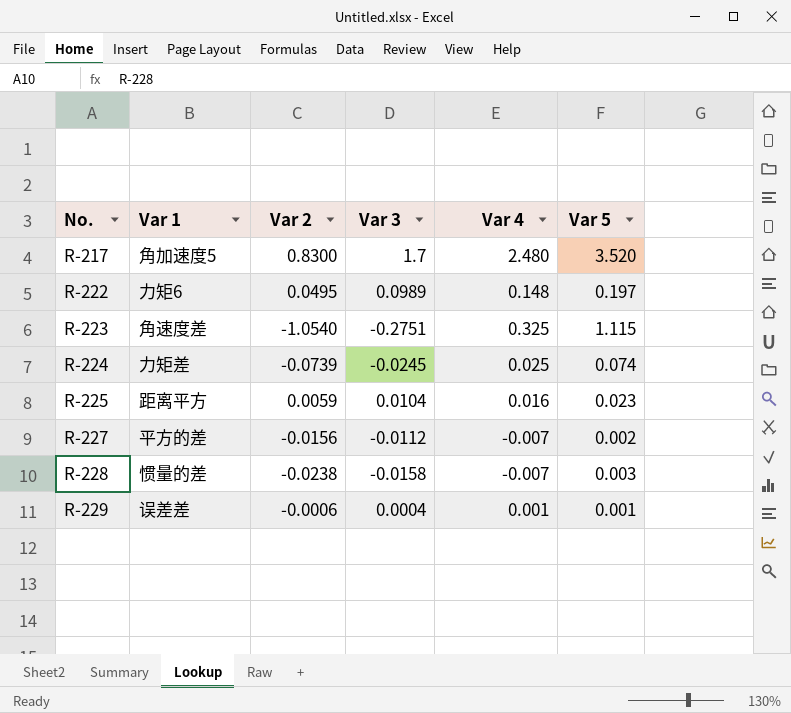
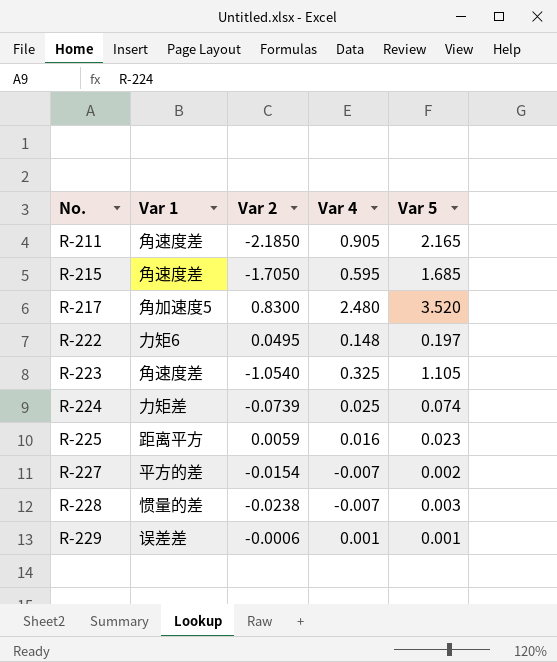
column Var 3 | position: 4 -> none
row R-211: none -> 角速度差 | -2.1850 | 0.905 | 2.165
row R-215: none -> 角速度差 | -1.7050 | 0.595 | 1.685
R-223 | Var 5: 1.115 -> 1.105
R-227 | Var 2: -0.0156 -> -0.0154

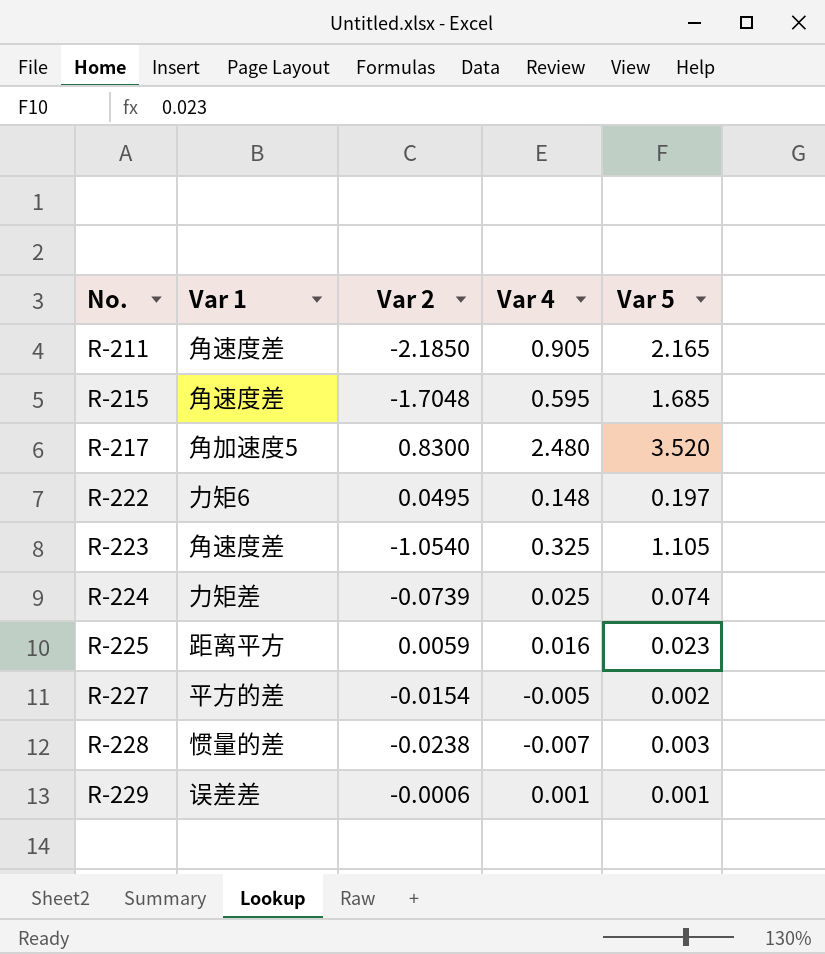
R-215 | Var 2: -1.7050 -> -1.7048
R-227 | Var 4: -0.007 -> -0.005

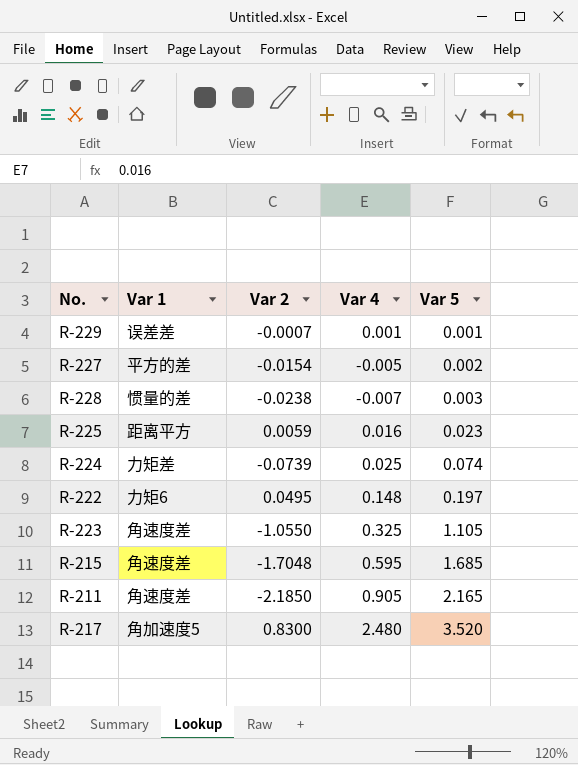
row order: No. ascending -> Var 5 ascending
R-229 | Var 2: -0.0006 -> -0.0007
R-223 | Var 2: -1.0540 -> -1.0550

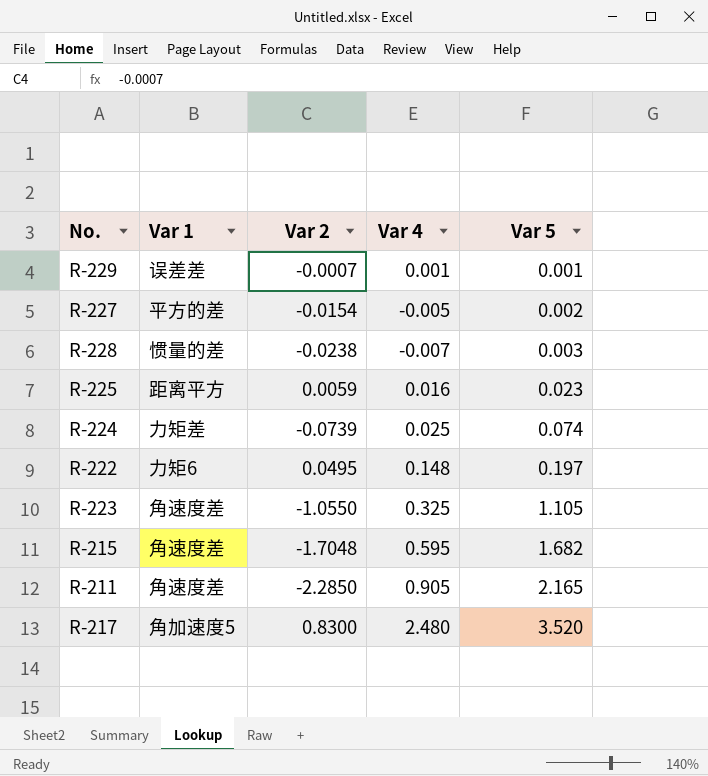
R-215 | Var 5: 1.685 -> 1.682
R-211 | Var 2: -2.1850 -> -2.2850

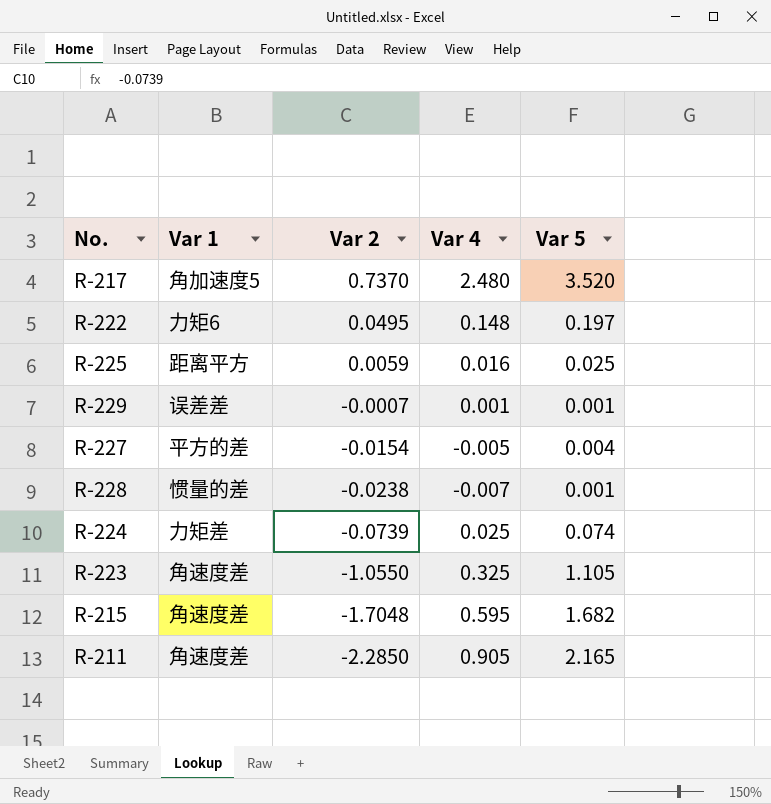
row order: Var 5 ascending -> Var 2 descending
R-217 | Var 2: 0.8300 -> 0.7370
R-225 | Var 5: 0.023 -> 0.025
R-227 | Var 5: 0.002 -> 0.004
R-228 | Var 5: 0.003 -> 0.001

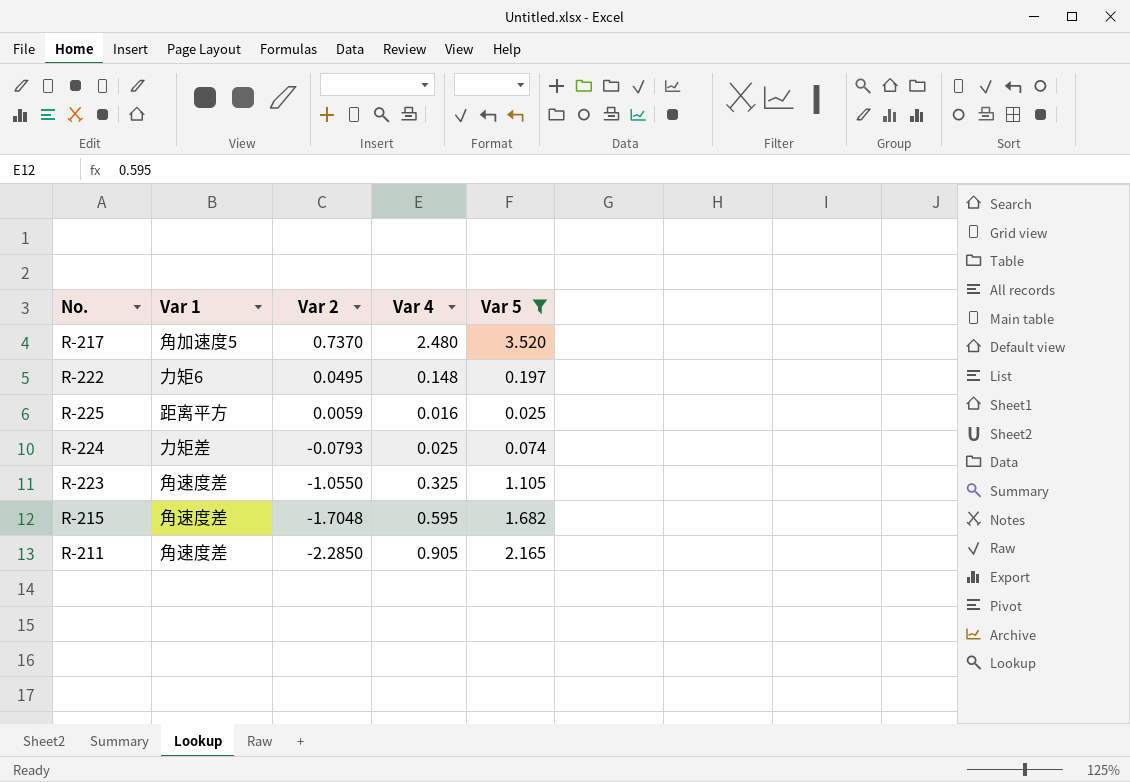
filter: none -> Var 5 >= 0.025
R-224 | Var 2: -0.0739 -> -0.0793

